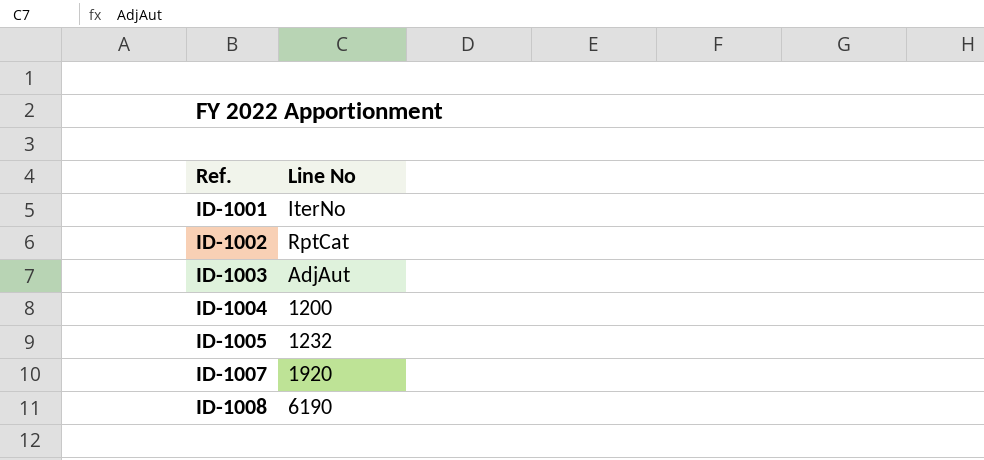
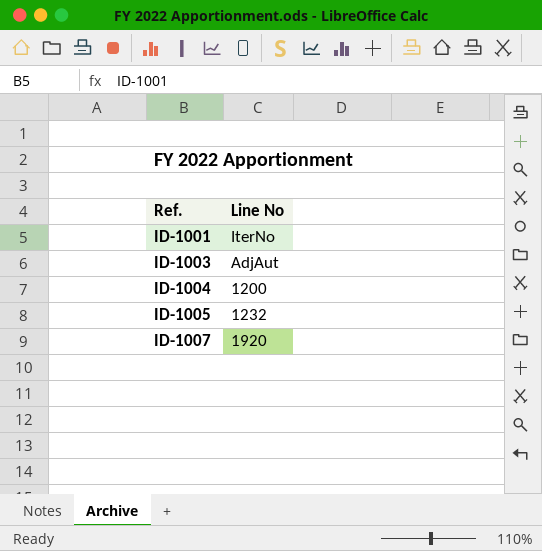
row ID-1002: RptCat -> none
row ID-1008: 6190 -> none

